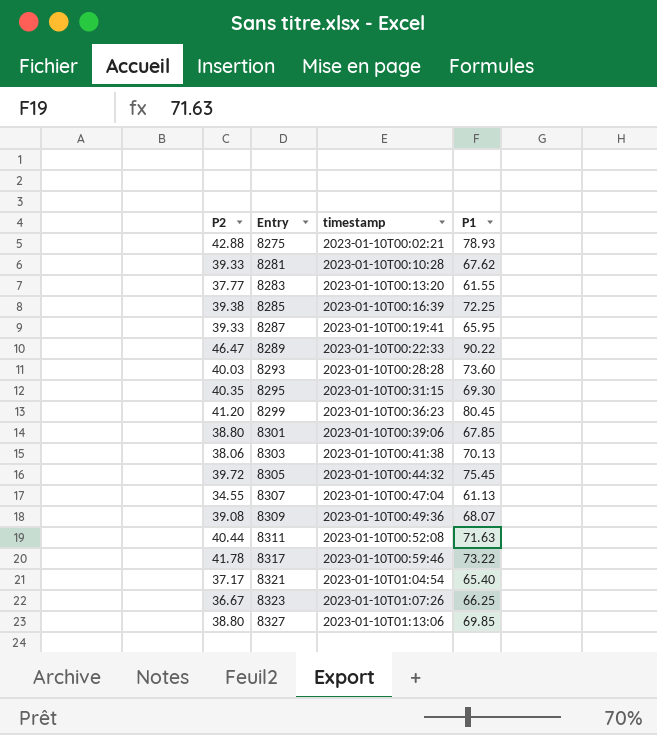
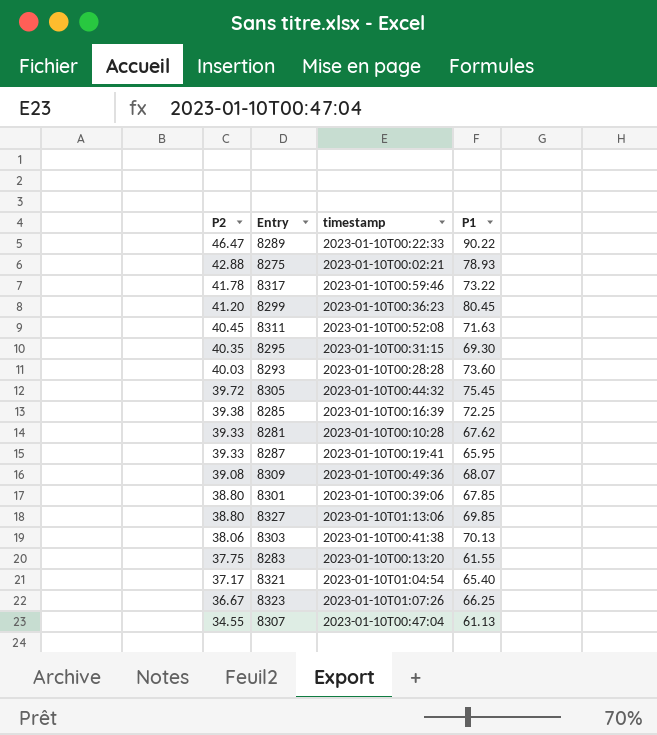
row order: Entry ascending -> P2 descending
8311 | P2: 40.44 -> 40.45
8283 | P2: 37.77 -> 37.75

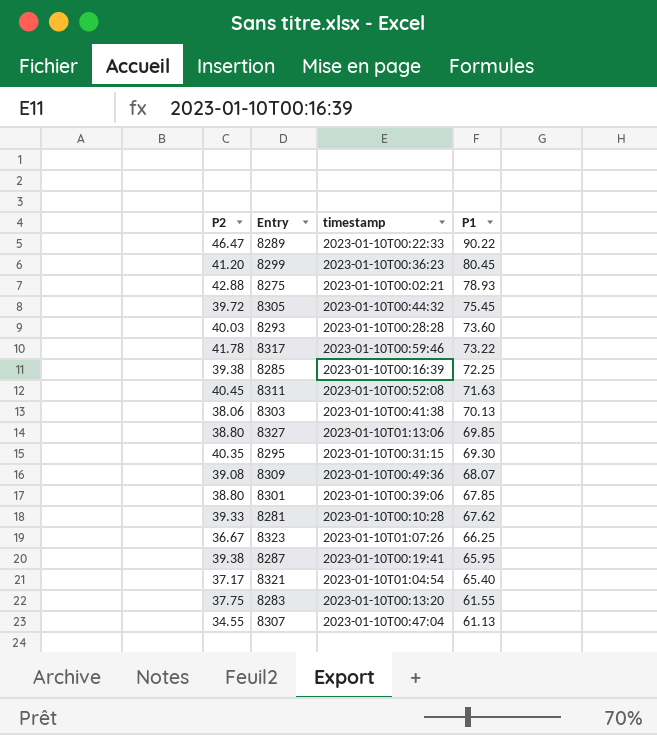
row order: P2 descending -> P1 descending
8287 | P2: 39.33 -> 39.38

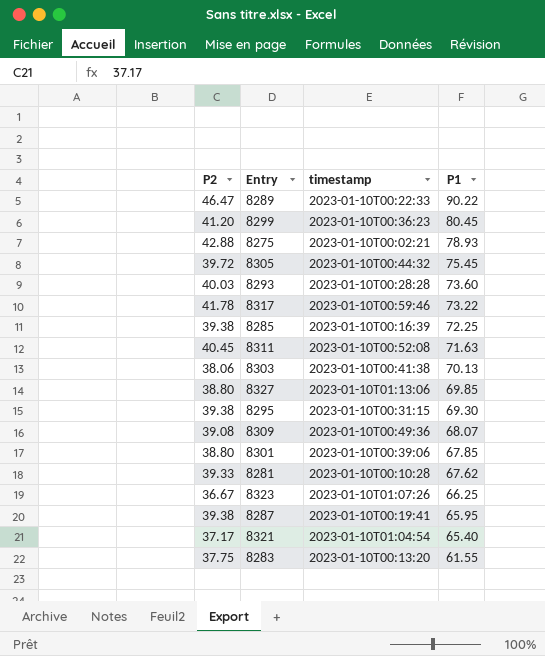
row 8307: 34.55 | 2023-01-10T00:47:04 | 61.13 -> none
8295 | P2: 40.35 -> 39.38

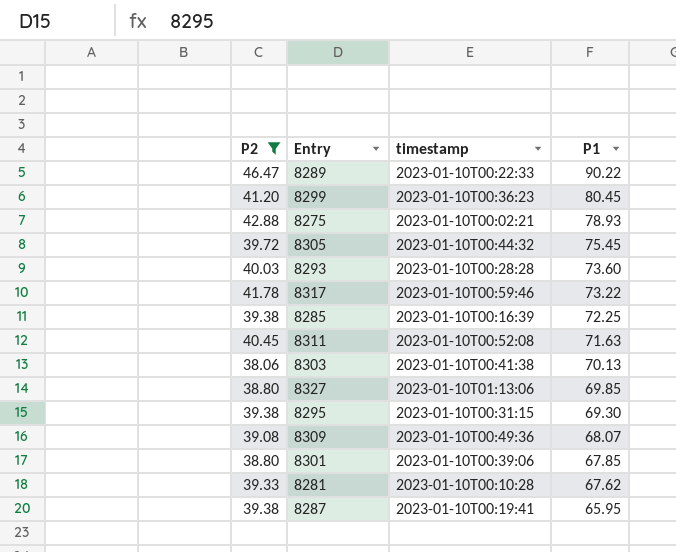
filter: none -> P2 >= 38.06

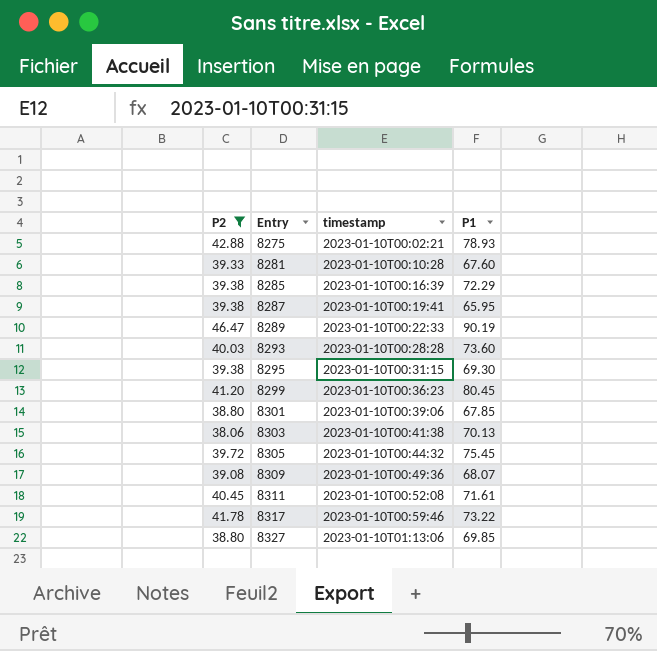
row order: P1 descending -> Entry ascending
8281 | P1: 67.62 -> 67.60
8285 | P1: 72.25 -> 72.29
8289 | P1: 90.22 -> 90.19
8311 | P1: 71.63 -> 71.61

